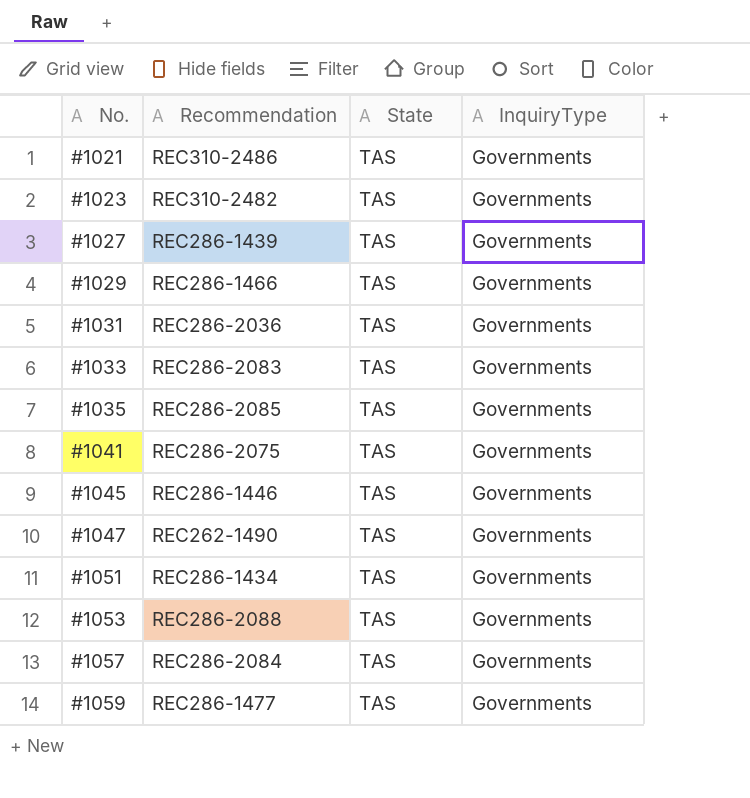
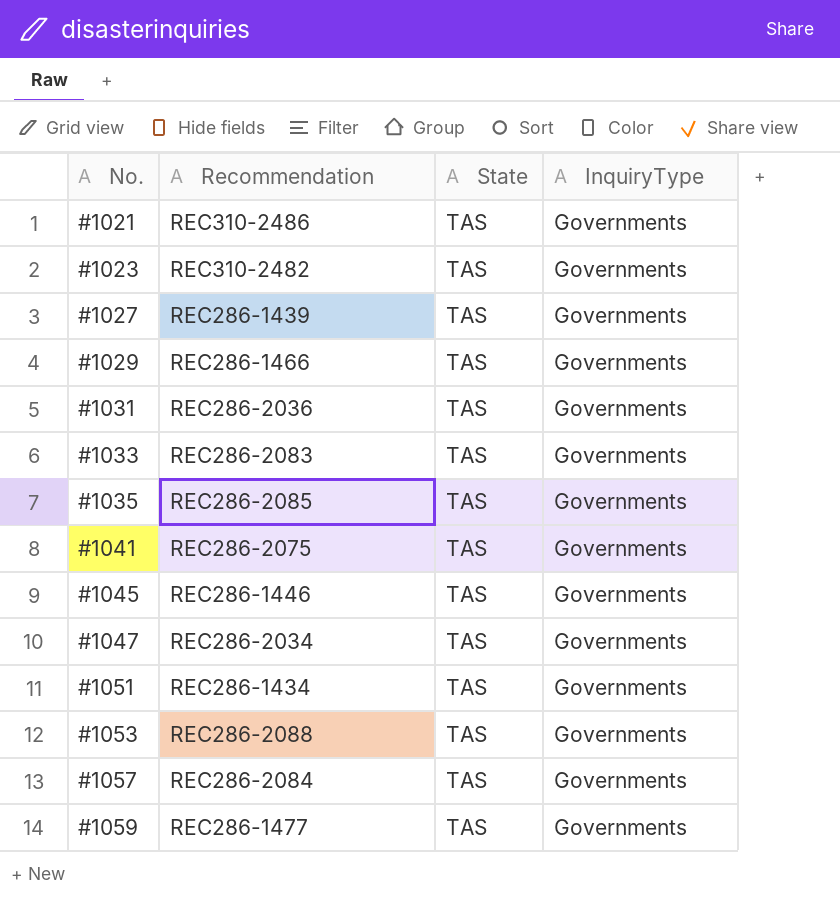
#1047 | Recommendation: REC262-1490 -> REC286-2034

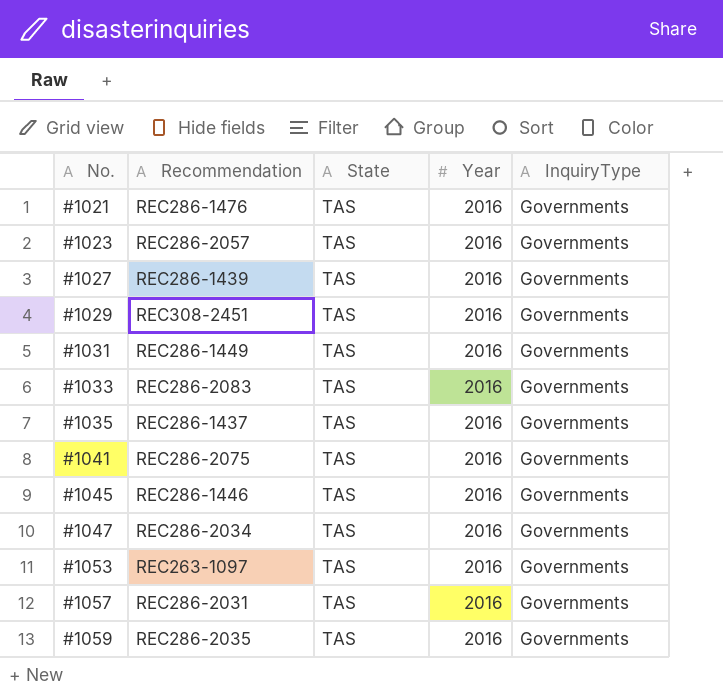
column Year | position: none -> 4
row #1051: REC286-1434 | TAS | Governments -> none
#1021 | Recommendation: REC310-2486 -> REC286-1476
#1023 | Recommendation: REC310-2482 -> REC286-2057
#1029 | Recommendation: REC286-1466 -> REC308-2451
#1031 | Recommendation: REC286-2036 -> REC286-1449
#1035 | Recommendation: REC286-2085 -> REC286-1437
#1053 | Recommendation: REC286-2088 -> REC263-1097
#1057 | Recommendation: REC286-2084 -> REC286-2031
#1059 | Recommendation: REC286-1477 -> REC286-2035

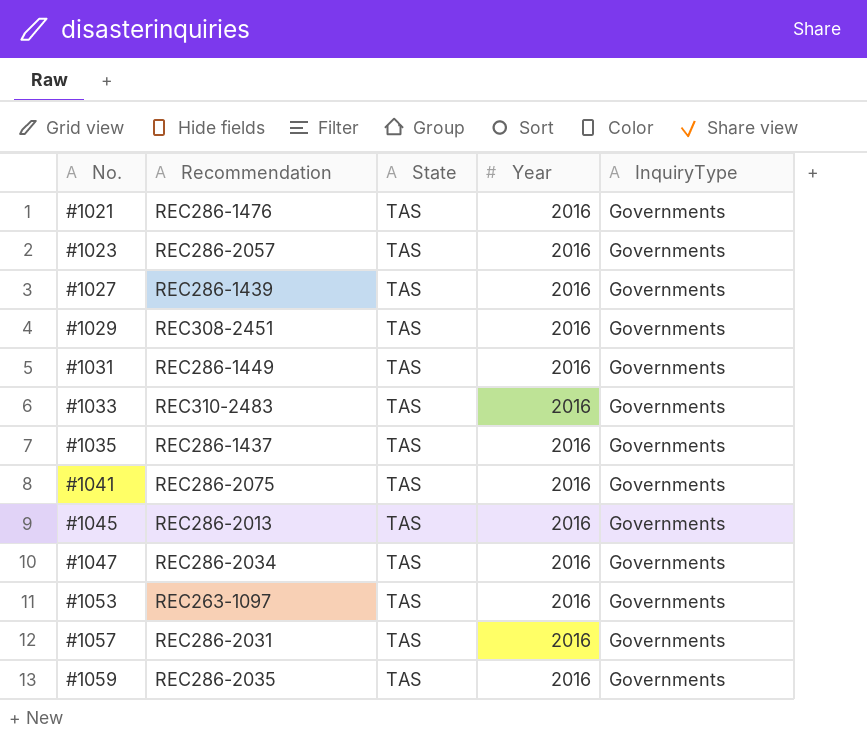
#1033 | Recommendation: REC286-2083 -> REC310-2483
#1045 | Recommendation: REC286-1446 -> REC286-2013

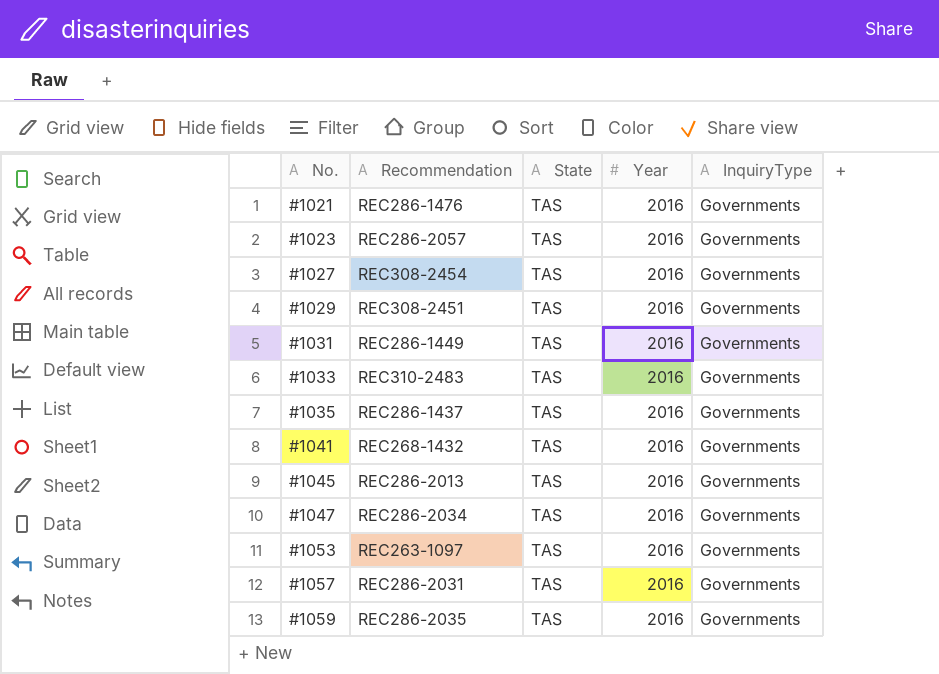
#1027 | Recommendation: REC286-1439 -> REC308-2454
#1041 | Recommendation: REC286-2075 -> REC268-1432

